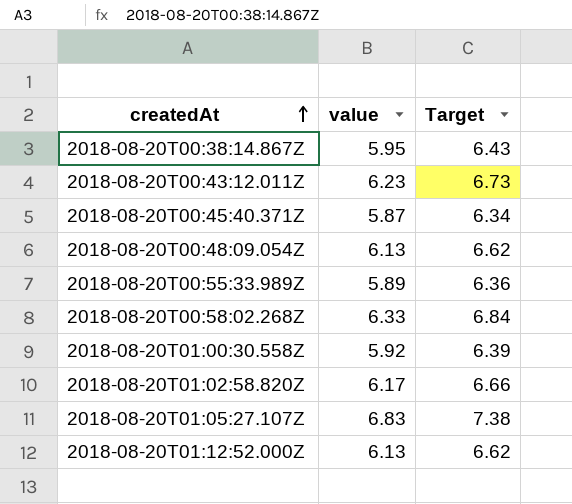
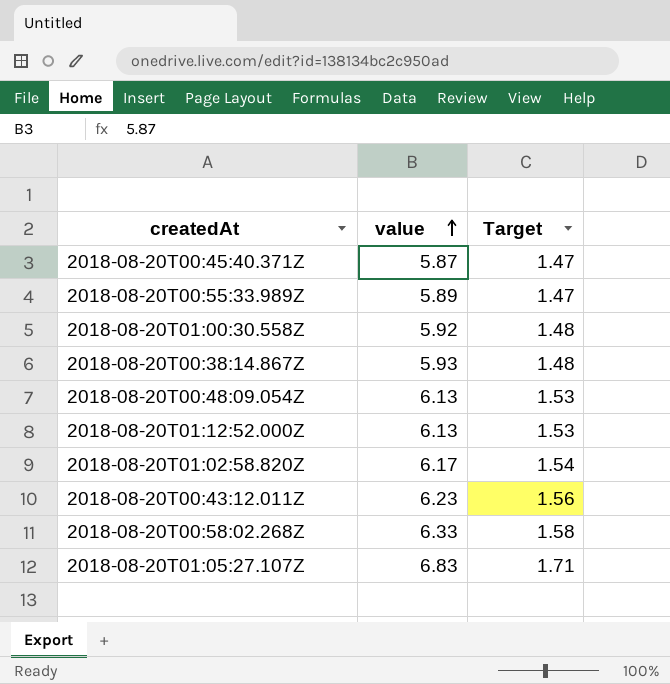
row order: createdAt ascending -> value ascending
column Target | formula: [value] * 1.08 -> [value] * 0.25
2018-08-20T00:38:14.867Z | value: 5.95 -> 5.93

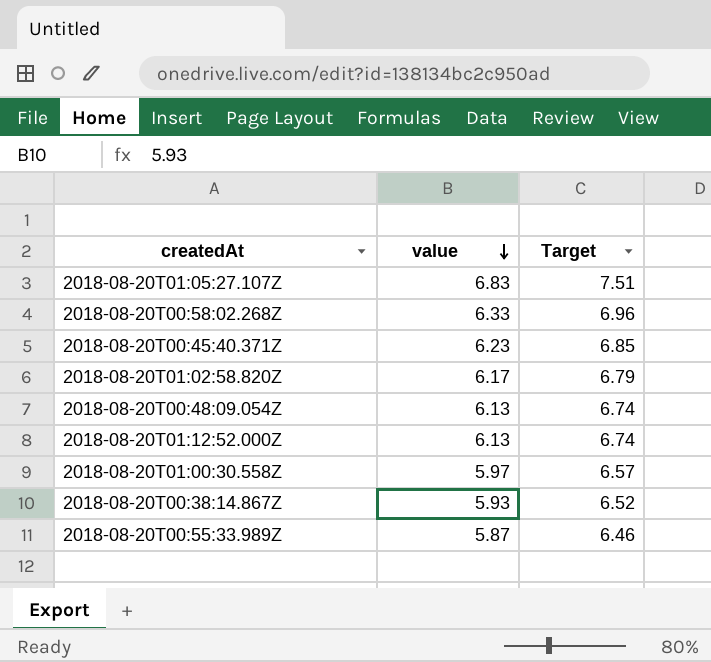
row order: value ascending -> value descending
column Target | formula: [value] * 0.25 -> [value] * 1.1
row 2018-08-20T00:43:12.011Z: 6.23 | 1.56 -> none
2018-08-20T00:45:40.371Z | value: 5.87 -> 6.23
2018-08-20T01:00:30.558Z | value: 5.92 -> 5.97
2018-08-20T00:55:33.989Z | value: 5.89 -> 5.87

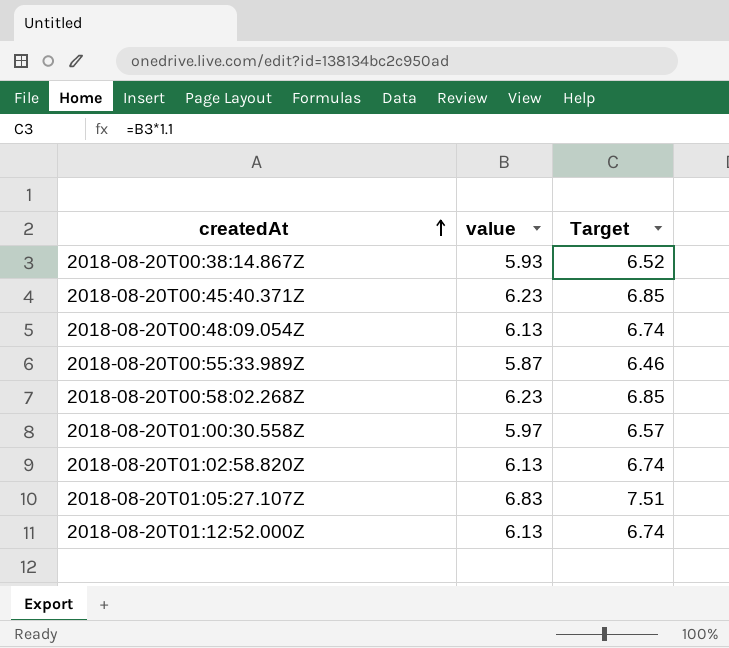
row order: value descending -> createdAt ascending
2018-08-20T00:58:02.268Z | value: 6.33 -> 6.23
2018-08-20T00:58:02.268Z | Target: 6.96 -> 6.85
2018-08-20T01:02:58.820Z | value: 6.17 -> 6.13
2018-08-20T01:02:58.820Z | Target: 6.79 -> 6.74

